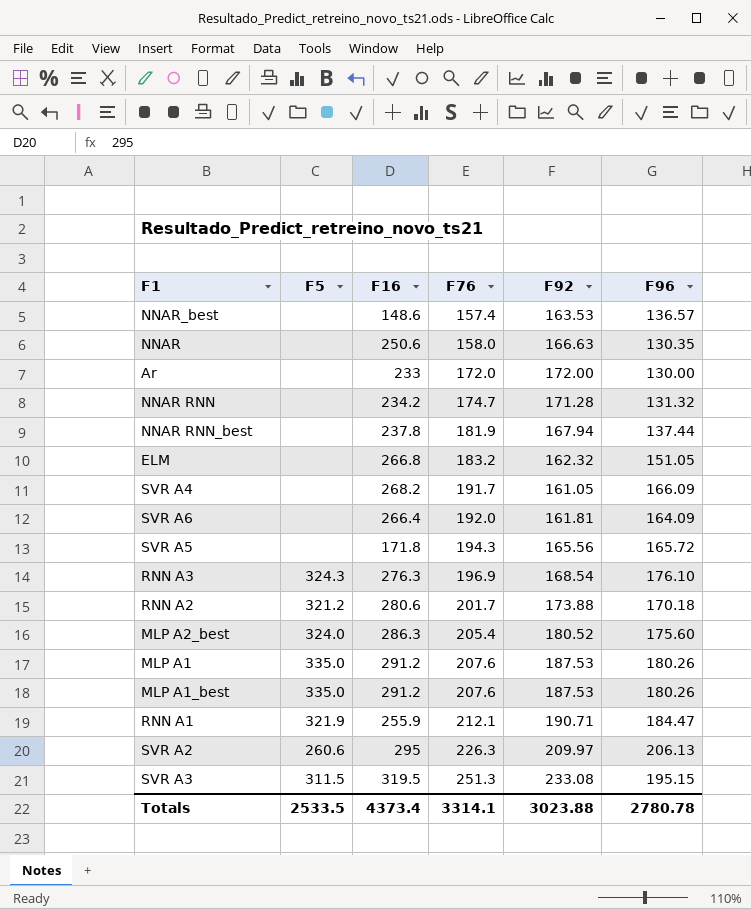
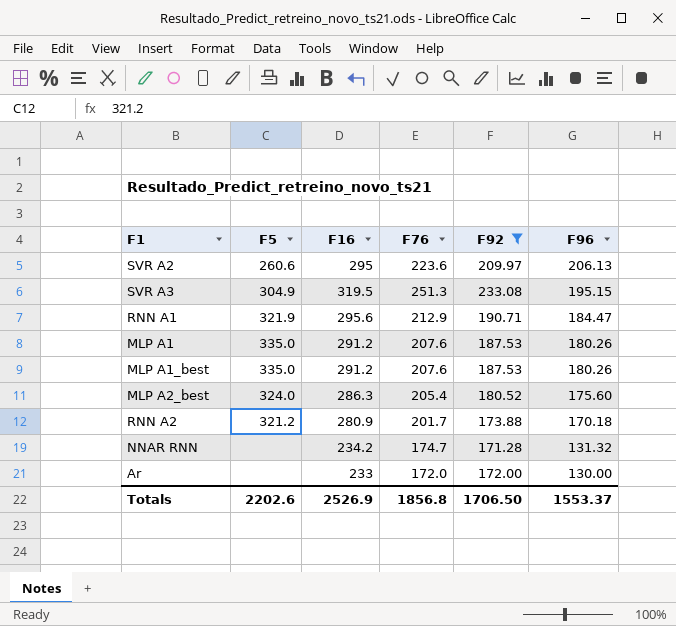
filter: none -> F92 >= 171.28
row order: F76 ascending -> F96 descending
SVR A2 | F76: 226.3 -> 223.6
SVR A3 | F5: 311.5 -> 304.9
RNN A1 | F16: 255.9 -> 295.6
RNN A1 | F76: 212.1 -> 212.9
RNN A2 | F16: 280.6 -> 280.9
Totals | F5: 2533.5 -> 2202.6
Totals | F16: 4373.4 -> 2526.9
Totals | F76: 3314.1 -> 1856.8
Totals | F92: 3023.88 -> 1706.50
Totals | F96: 2780.78 -> 1553.37

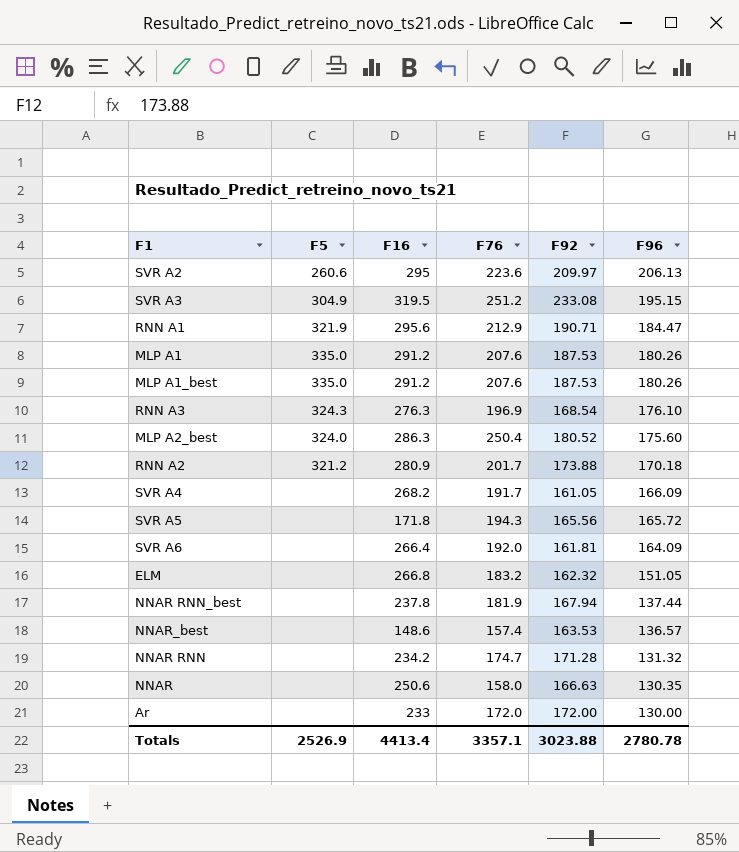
filter: F92 >= 171.28 -> none
SVR A3 | F76: 251.3 -> 251.2
MLP A2_best | F76: 205.4 -> 250.4
Totals | F5: 2202.6 -> 2526.9
Totals | F16: 2526.9 -> 4413.4
Totals | F76: 1856.8 -> 3357.1
Totals | F92: 1706.50 -> 3023.88
Totals | F96: 1553.37 -> 2780.78

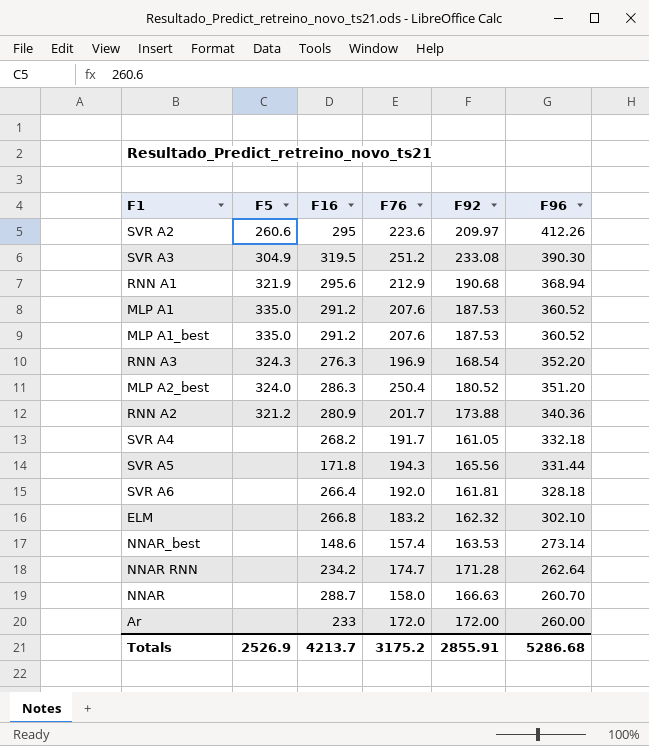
row NNAR RNN_best: none | 237.8 | 181.9 | 167.94 | 137.44 -> none
SVR A2 | F96: 206.13 -> 412.26
SVR A3 | F96: 195.15 -> 390.30
RNN A1 | F92: 190.71 -> 190.68
RNN A1 | F96: 184.47 -> 368.94
MLP A1 | F96: 180.26 -> 360.52
MLP A1_best | F96: 180.26 -> 360.52
RNN A3 | F96: 176.10 -> 352.20
MLP A2_best | F96: 175.60 -> 351.20
RNN A2 | F96: 170.18 -> 340.36
SVR A4 | F96: 166.09 -> 332.18
SVR A5 | F96: 165.72 -> 331.44
SVR A6 | F96: 164.09 -> 328.18
ELM | F96: 151.05 -> 302.10
NNAR_best | F96: 136.57 -> 273.14
NNAR RNN | F96: 131.32 -> 262.64
NNAR | F16: 250.6 -> 288.7
NNAR | F96: 130.35 -> 260.70
Ar | F96: 130.00 -> 260.00
Totals | F16: 4413.4 -> 4213.7
Totals | F76: 3357.1 -> 3175.2
Totals | F92: 3023.88 -> 2855.91
Totals | F96: 2780.78 -> 5286.68

